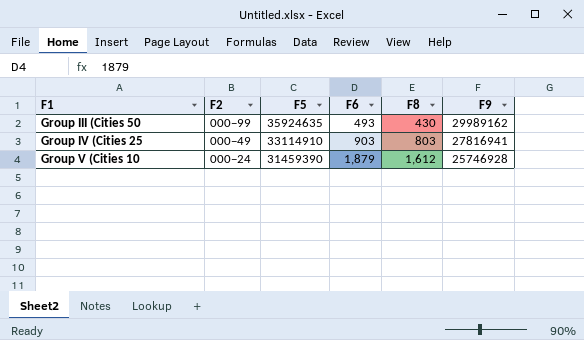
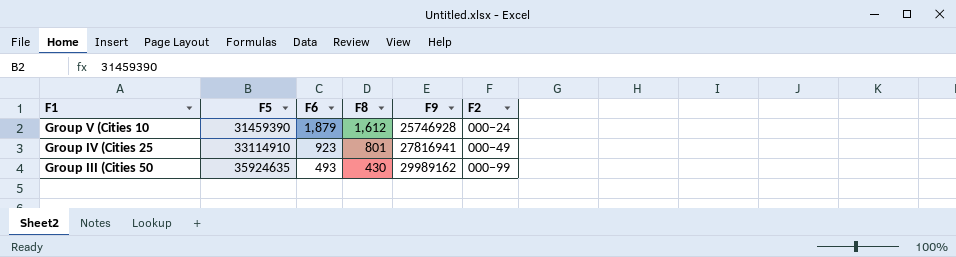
row order: F1 ascending -> F1 descending
column F2 | position: 2 -> 6
Group IV (Cities 25 | F6: 903 -> 923
Group IV (Cities 25 | F8: 803 -> 801

